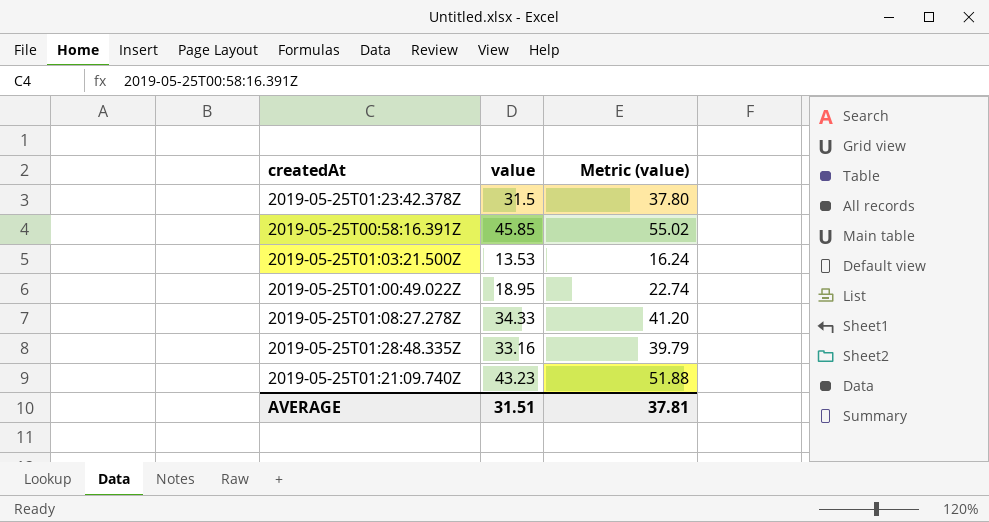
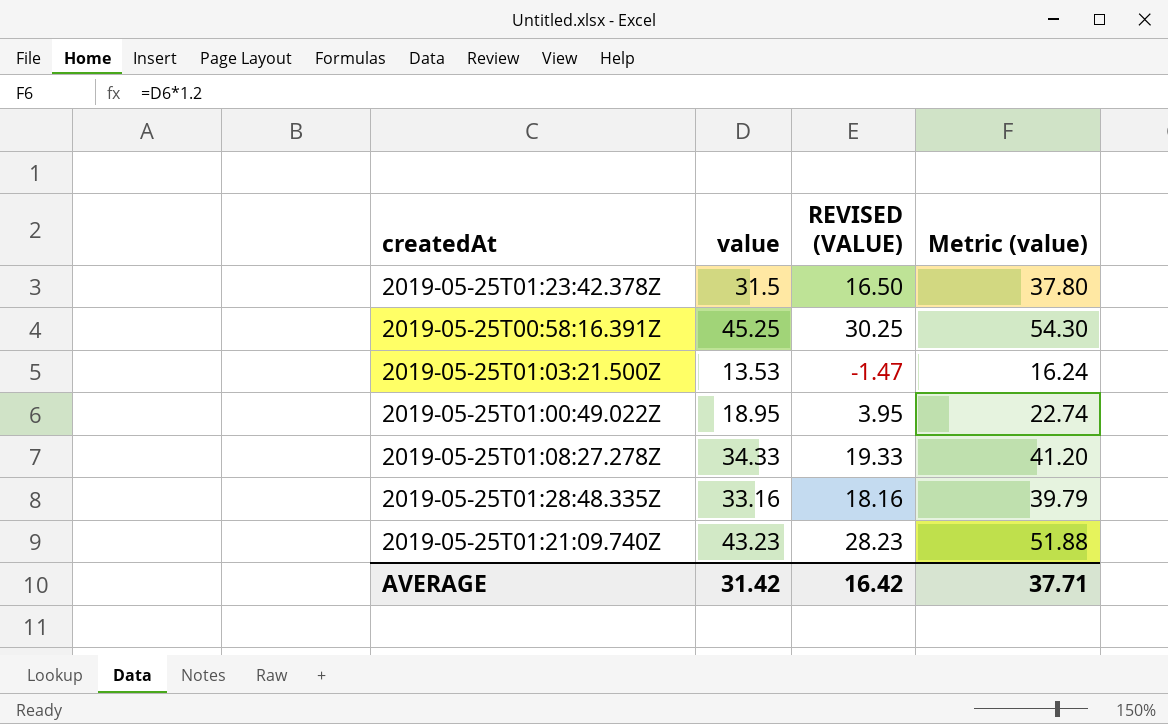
column REVISED (VALUE) | formula: none -> [value] - 15
2019-05-25T00:58:16.391Z | value: 45.85 -> 45.25
2019-05-25T00:58:16.391Z | Metric (value): 55.02 -> 54.30
AVERAGE | value: 31.51 -> 31.42
AVERAGE | Metric (value): 37.81 -> 37.71

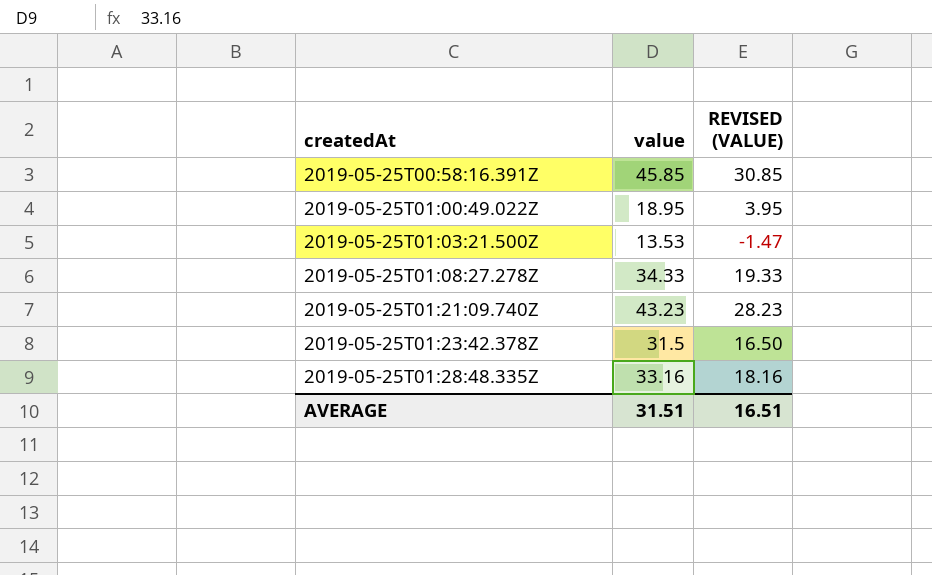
row order: none -> createdAt ascending
column Metric (value) | formula: [value] * 1.2 -> none
2019-05-25T00:58:16.391Z | value: 45.25 -> 45.85
2019-05-25T00:58:16.391Z | REVISED (VALUE): 30.25 -> 30.85
AVERAGE | value: 31.42 -> 31.51
AVERAGE | REVISED (VALUE): 16.42 -> 16.51

